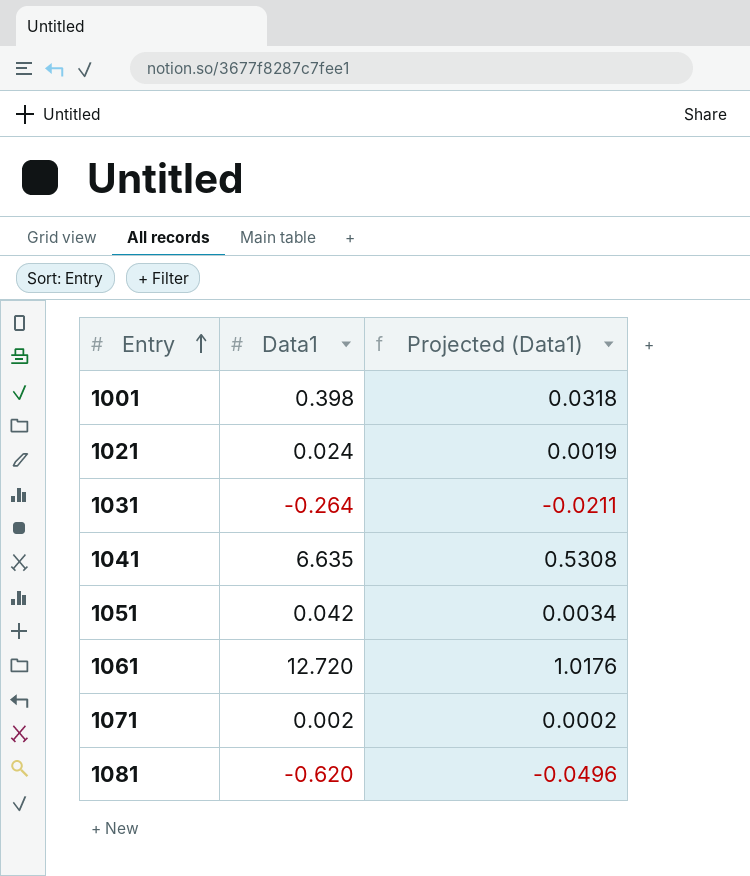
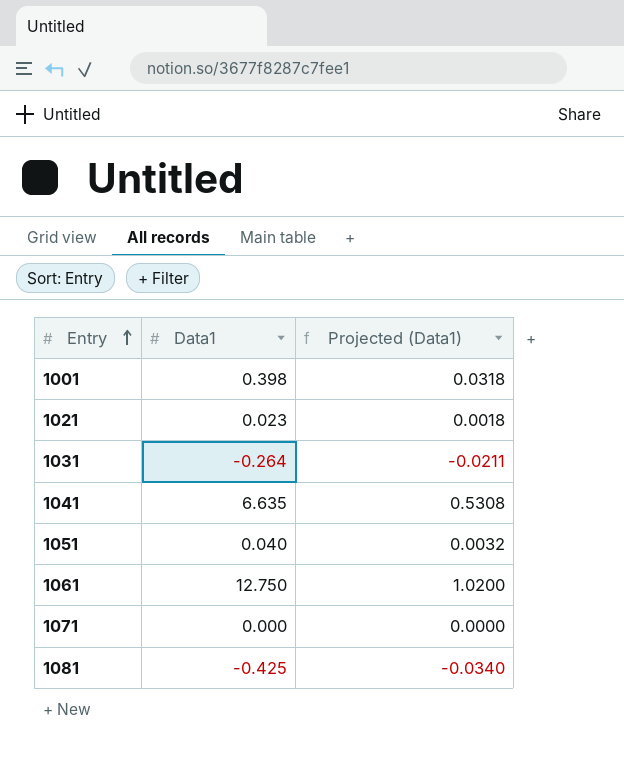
1021 | Data1: 0.024 -> 0.023
1021 | Projected (Data1): 0.0019 -> 0.0018
1051 | Data1: 0.042 -> 0.040
1051 | Projected (Data1): 0.0034 -> 0.0032
1061 | Data1: 12.720 -> 12.750
1061 | Projected (Data1): 1.0176 -> 1.0200
1071 | Data1: 0.002 -> 0.000
1071 | Projected (Data1): 0.0002 -> 0.0000
1081 | Data1: -0.620 -> -0.425
1081 | Projected (Data1): -0.0496 -> -0.0340

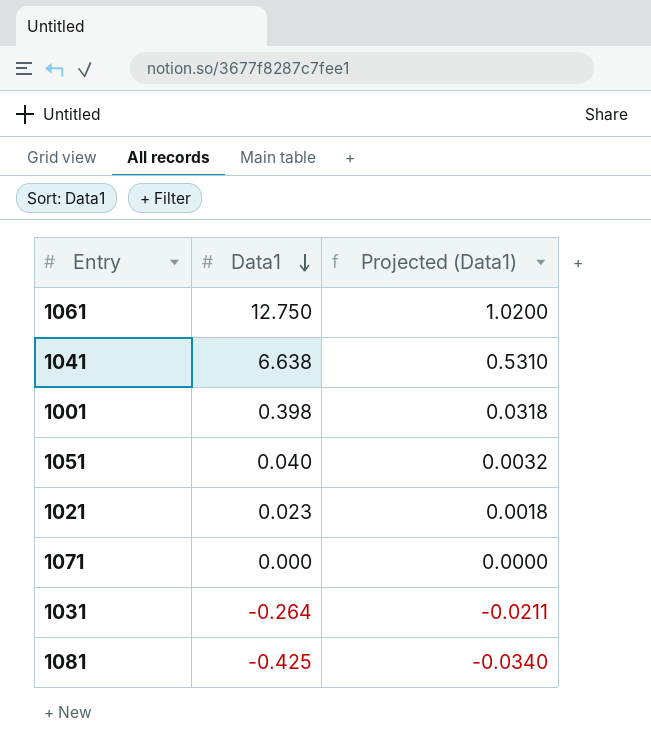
row order: Entry ascending -> Data1 descending
1041 | Data1: 6.635 -> 6.638
1041 | Projected (Data1): 0.5308 -> 0.5310

